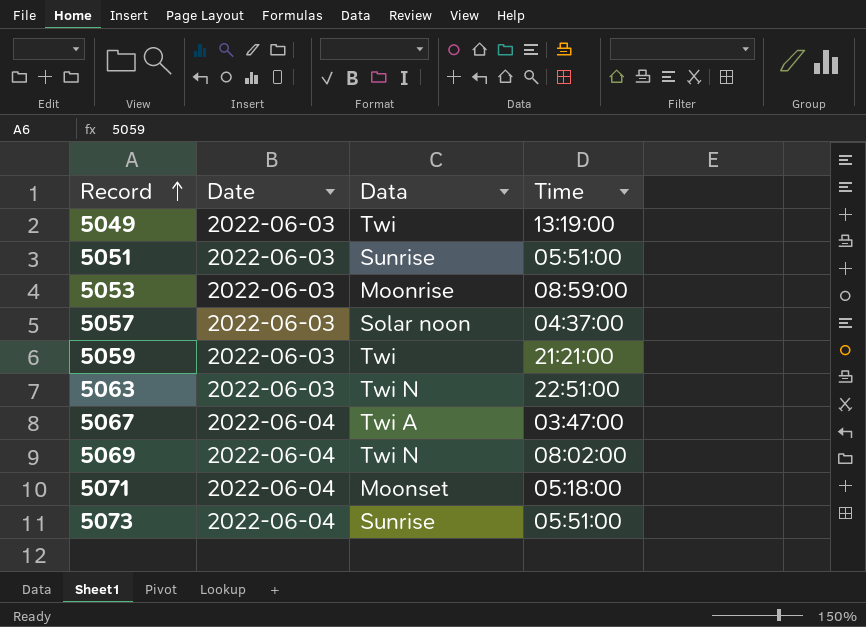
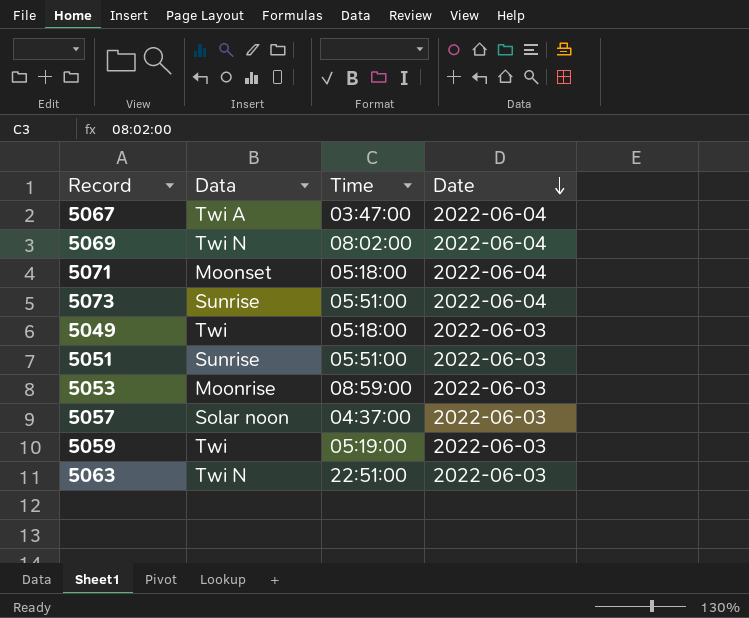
row order: Record ascending -> Date descending
column Date | position: 2 -> 4
5049 | Time: 13:19:00 -> 05:18:00
5059 | Time: 21:21:00 -> 05:19:00

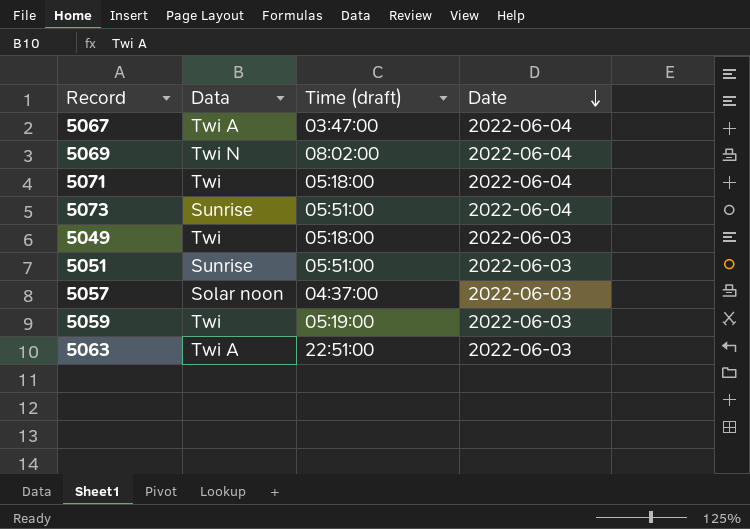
column name: Time -> Time (draft)
row 5053: Moonrise | 08:59:00 | 2022-06-03 -> none
5071 | Data: Moonset -> Twi
5063 | Data: Twi N -> Twi A

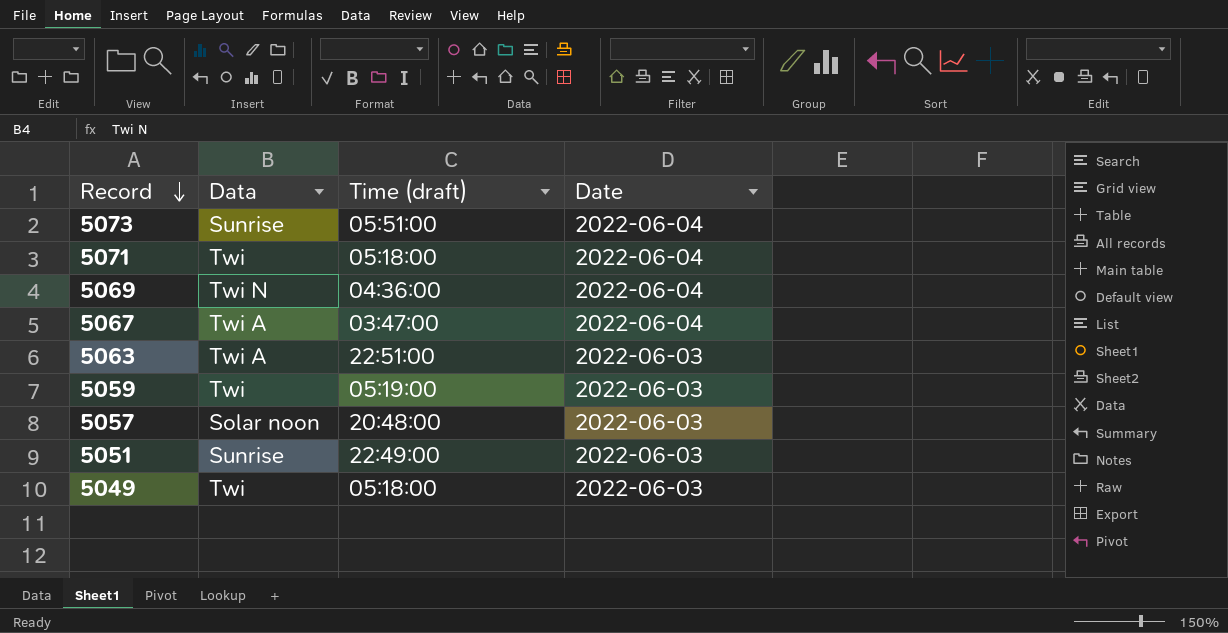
row order: Date descending -> Record descending
5069 | Time (draft): 08:02:00 -> 04:36:00
5057 | Time (draft): 04:37:00 -> 20:48:00
5051 | Time (draft): 05:51:00 -> 22:49:00

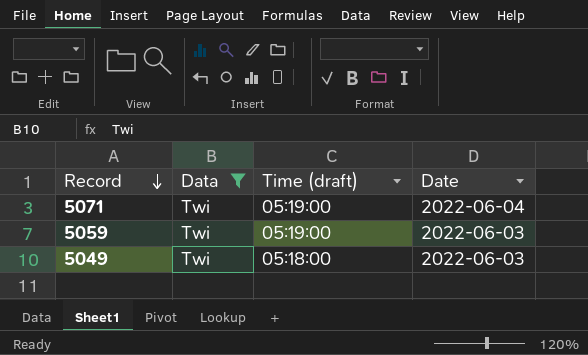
filter: none -> Data = Twi
5071 | Time (draft): 05:18:00 -> 05:19:00

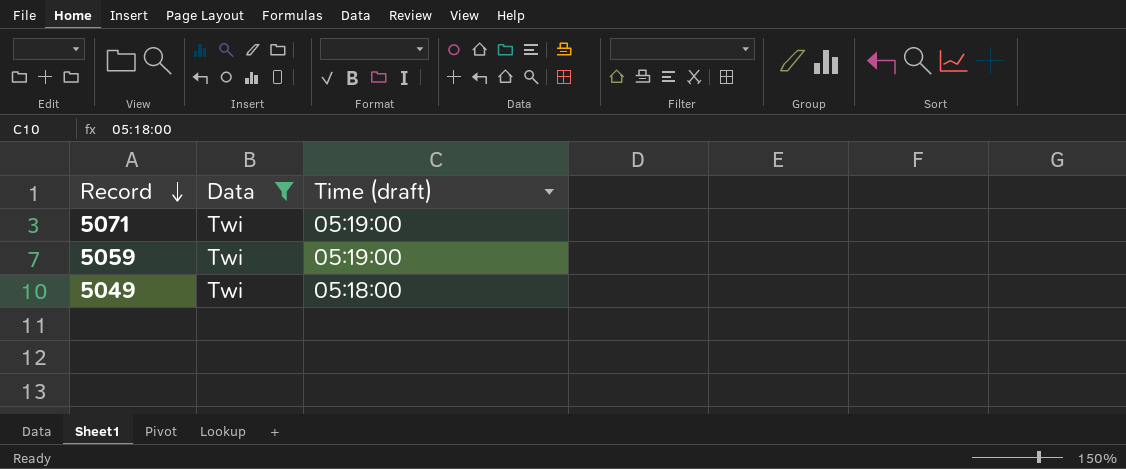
column Date | position: 4 -> none

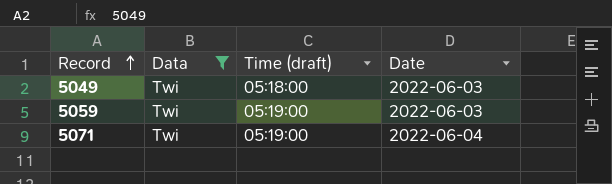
row order: Record descending -> Record ascending
column Date | position: none -> 4

